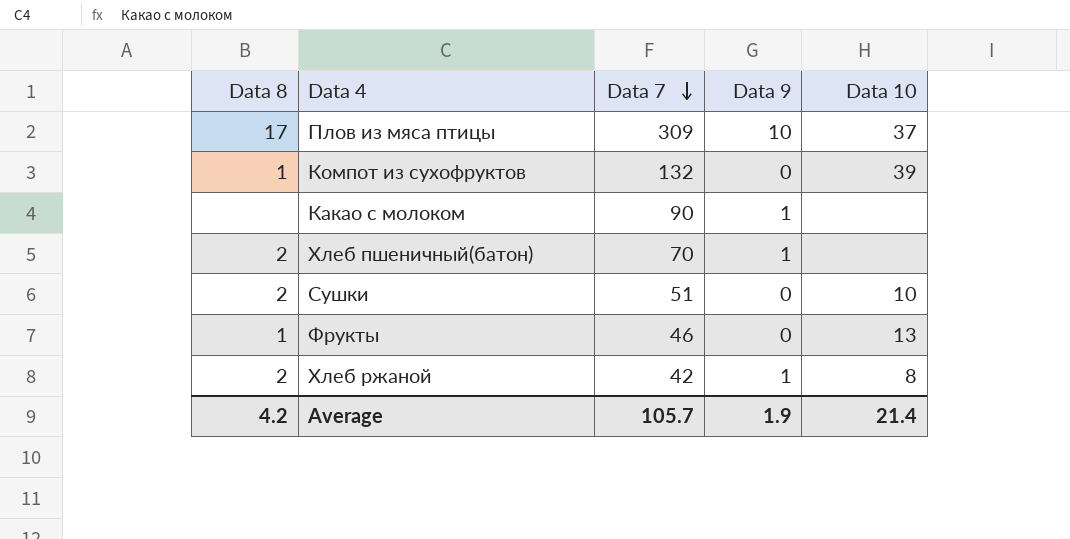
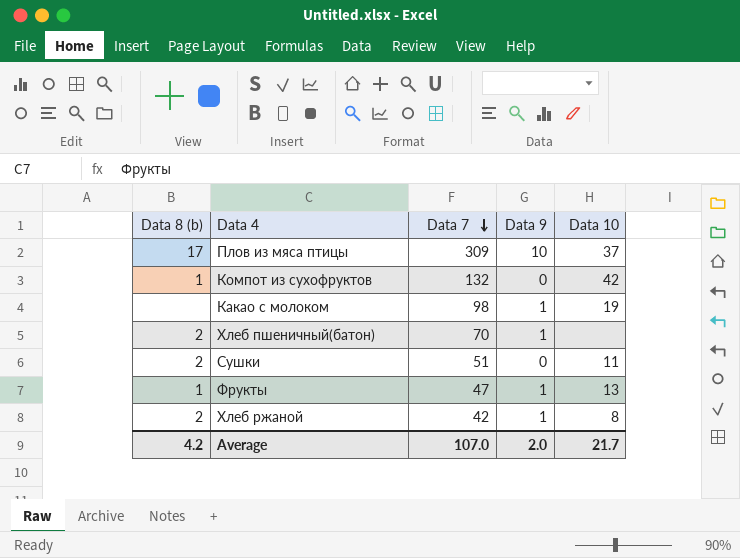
column name: Data 8 -> Data 8 (b)
Компот из сухофруктов | Data 10: 39 -> 42
Какао с молоком | Data 7: 90 -> 98
Какао с молоком | Data 10: none -> 19
Сушки | Data 10: 10 -> 11
Фрукты | Data 7: 46 -> 47
Фрукты | Data 9: 0 -> 1
Average | Data 7: 105.7 -> 107.0
Average | Data 9: 1.9 -> 2.0
Average | Data 10: 21.4 -> 21.7

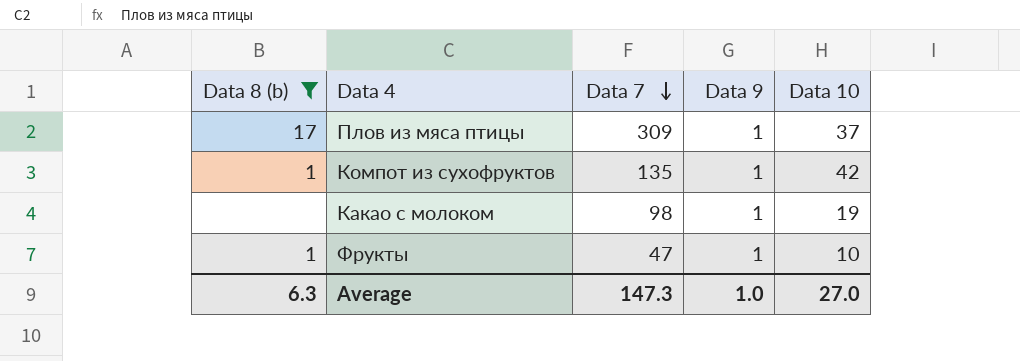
filter: none -> Data 8 (b) != 2
Плов из мяса птицы | Data 9: 10 -> 1
Компот из сухофруктов | Data 7: 132 -> 135
Компот из сухофруктов | Data 9: 0 -> 1
Фрукты | Data 10: 13 -> 10
Average | Data 8 (b): 4.2 -> 6.3
Average | Data 7: 107.0 -> 147.3
Average | Data 9: 2.0 -> 1.0
Average | Data 10: 21.7 -> 27.0

